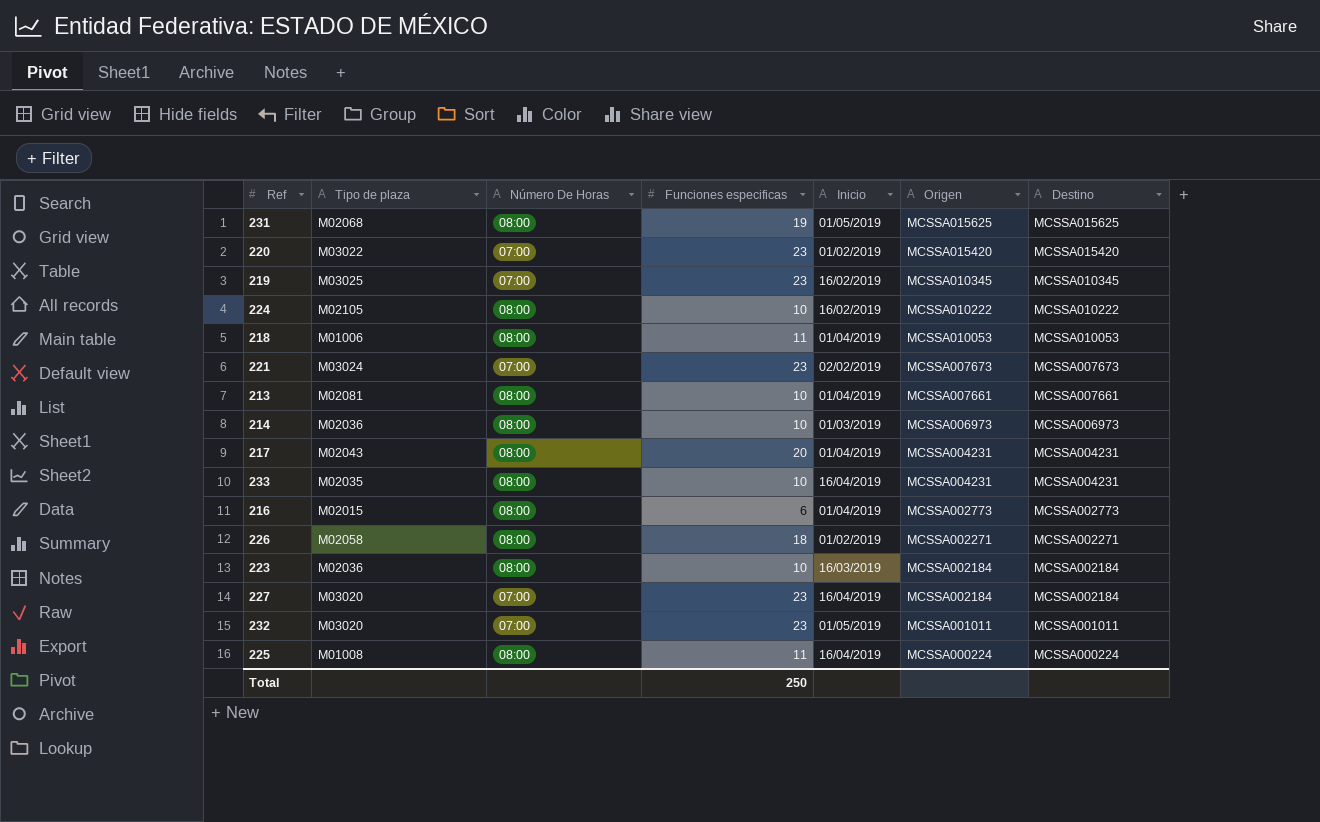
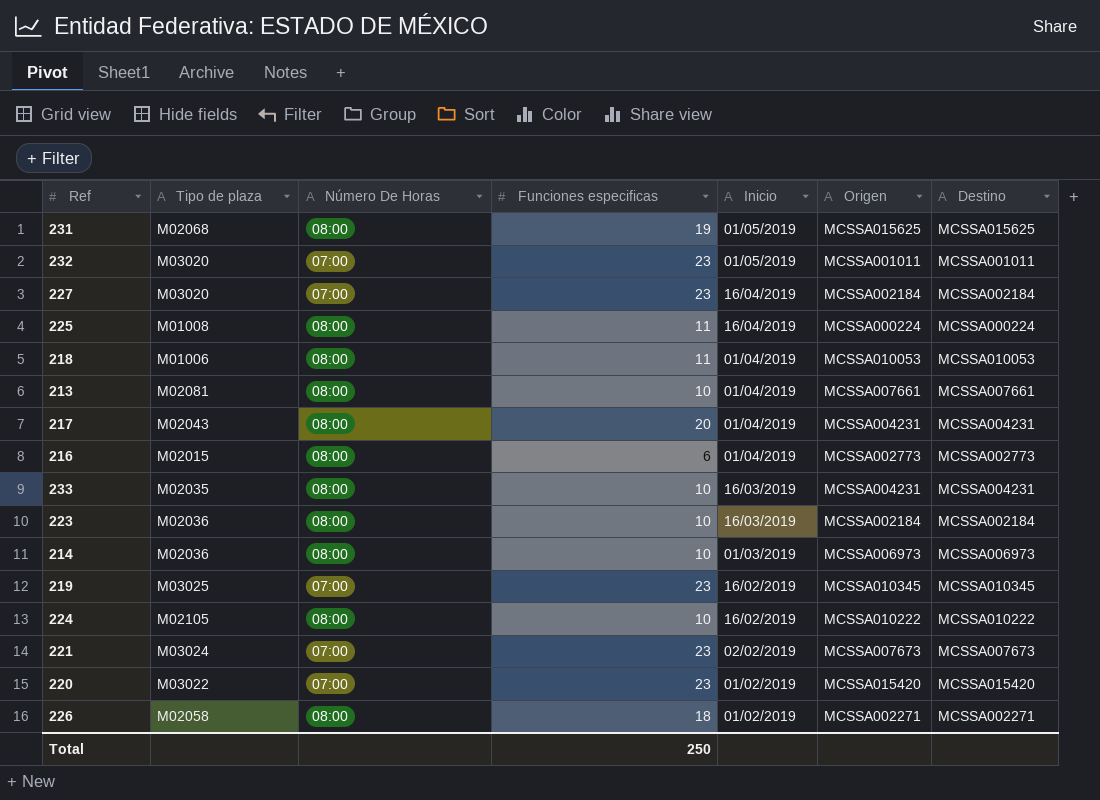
row order: Origen descending -> Inicio descending
233 | Inicio: 16/04/2019 -> 16/03/2019

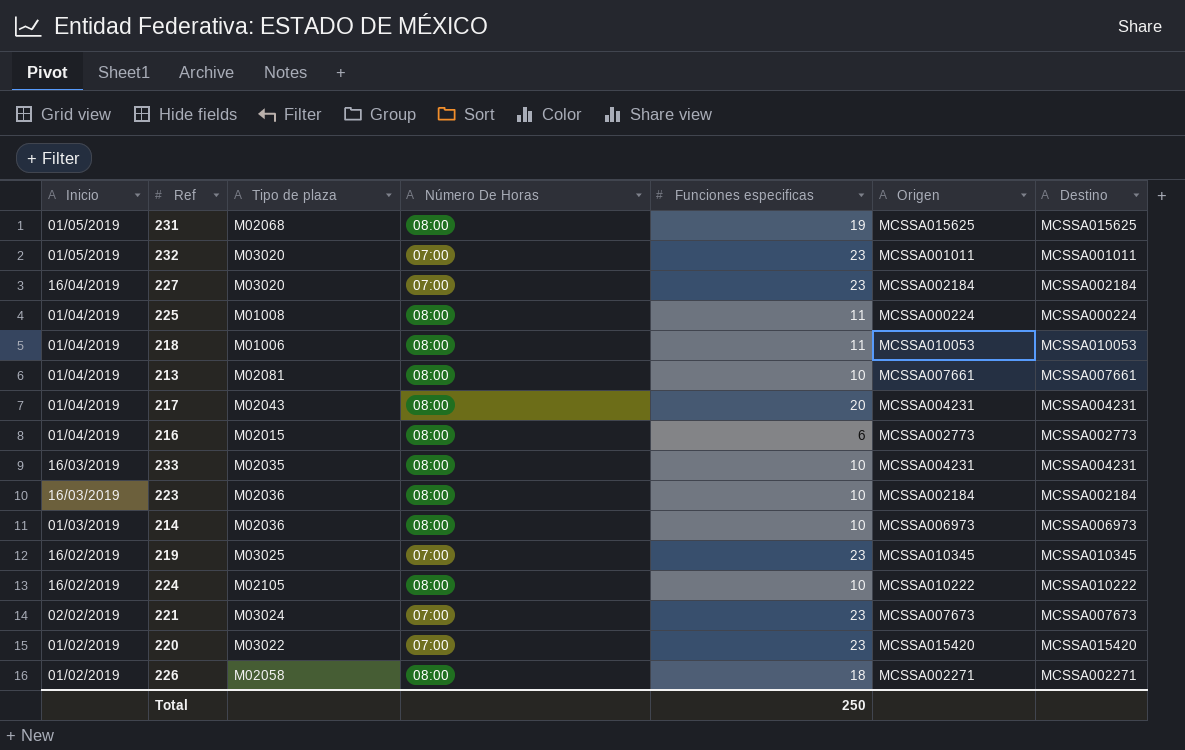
column Inicio | position: 5 -> 1
225 | Inicio: 16/04/2019 -> 01/04/2019

